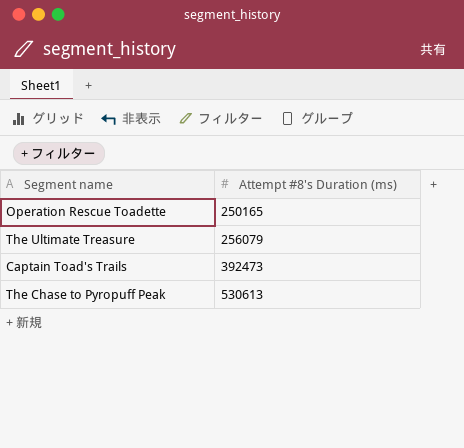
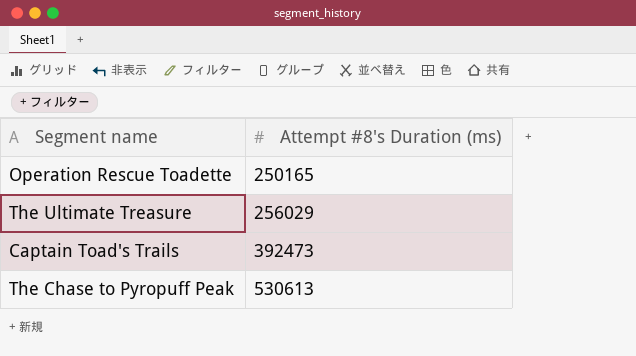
The Ultimate Treasure | Attempt #8's Duration (ms): 256079 -> 256029

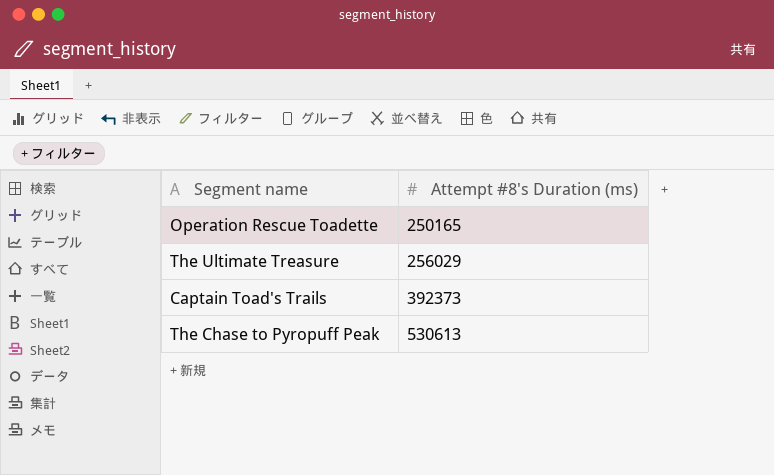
Captain Toad's Trails | Attempt #8's Duration (ms): 392473 -> 392373

